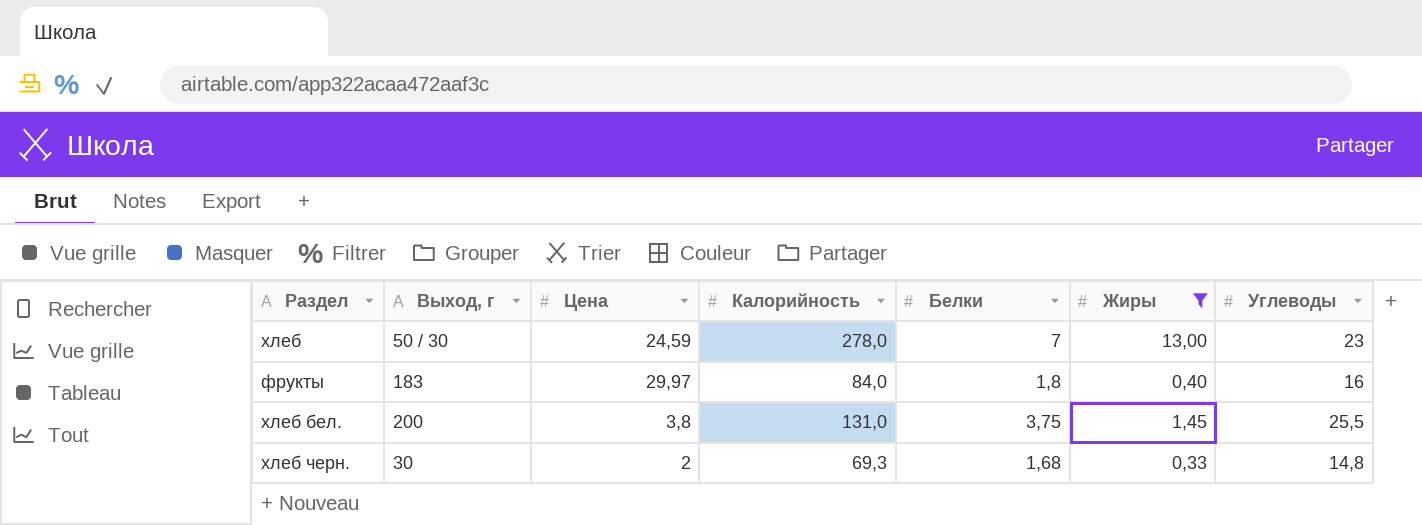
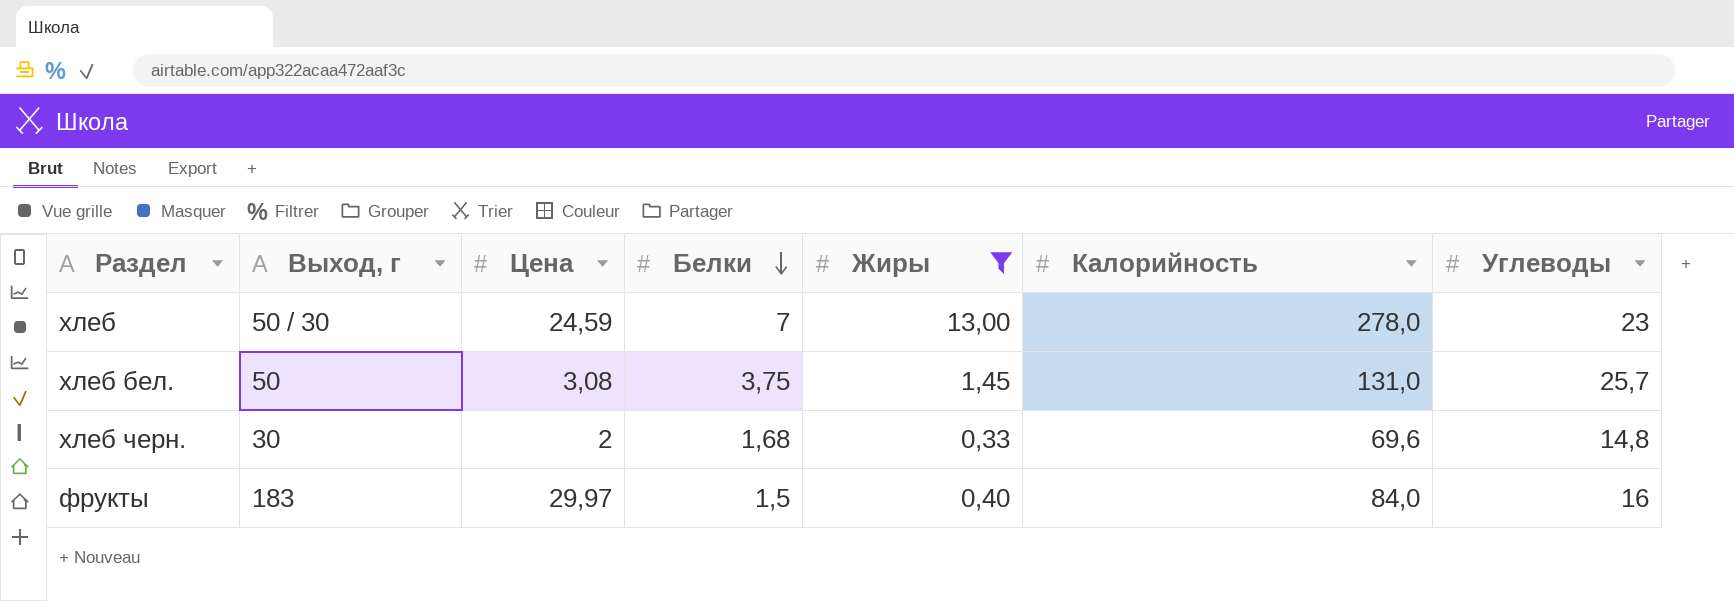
row order: none -> Белки descending
column Калорийность | position: 4 -> 6
хлеб бел. | Выход, г: 200 -> 50
хлеб бел. | Цена: 3,8 -> 3,08
хлеб бел. | Углеводы: 25,5 -> 25,7
хлеб черн. | Калорийность: 69,3 -> 69,6
фрукты | Белки: 1,8 -> 1,5

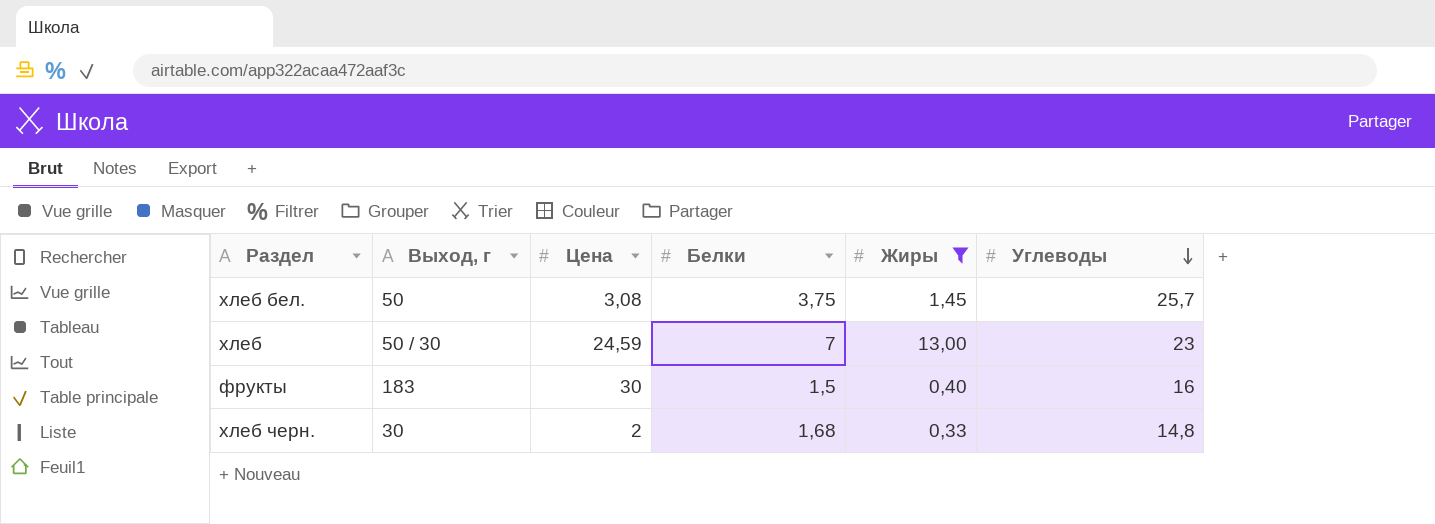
row order: Белки descending -> Углеводы descending
column Калорийность | position: 6 -> none
фрукты | Цена: 29,97 -> 30

